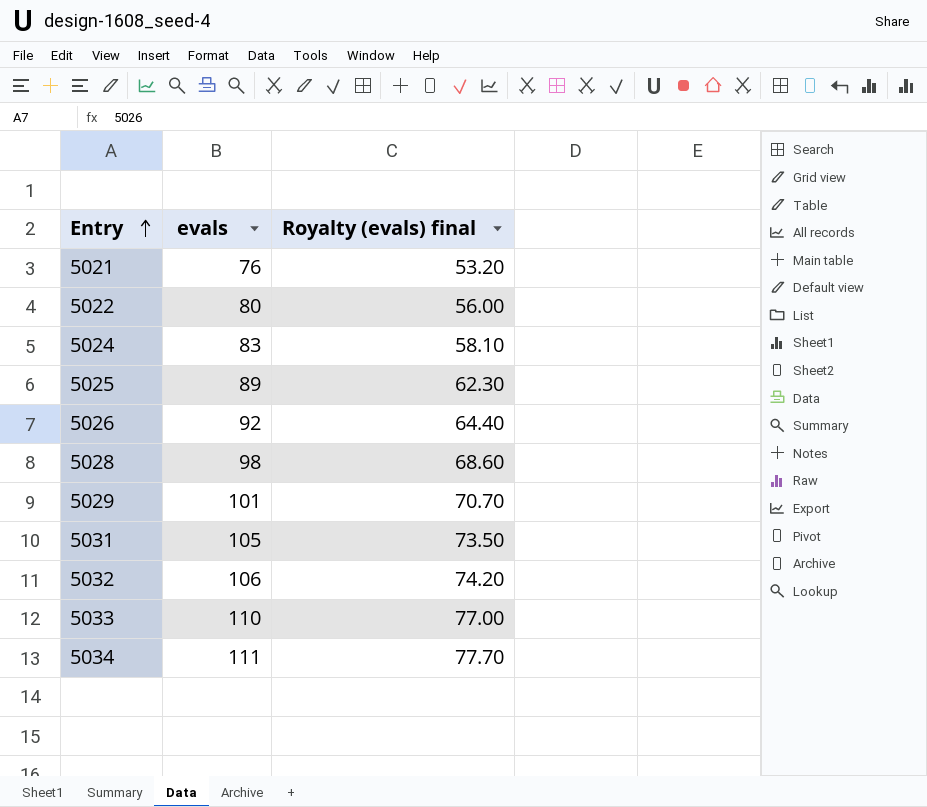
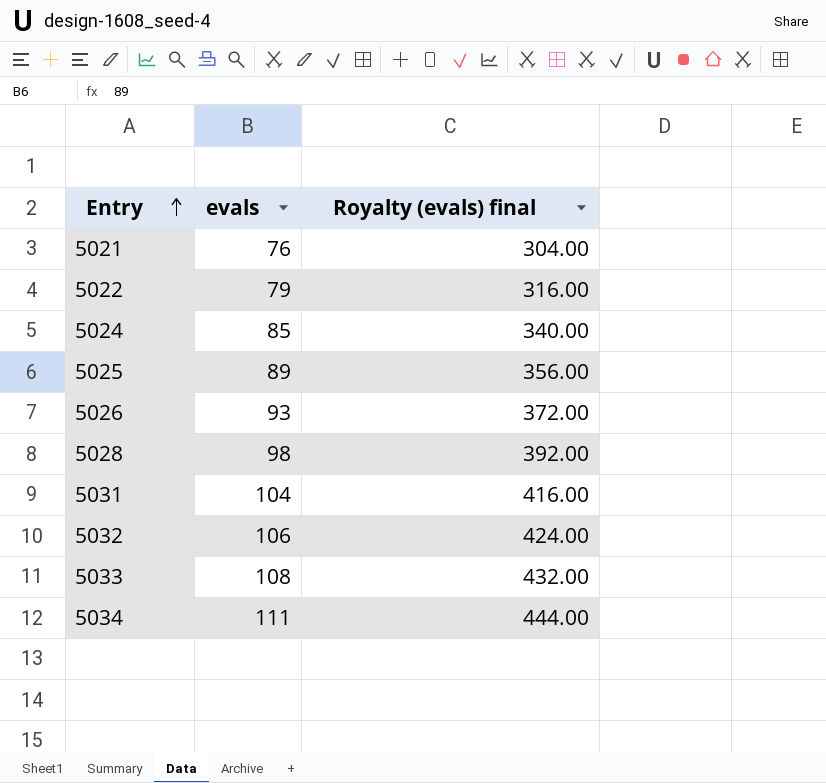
column Royalty (evals) final | formula: [evals] * 0.7 -> [evals] * 4
row 5029: 101 | 70.70 -> none
5022 | evals: 80 -> 79
5024 | evals: 83 -> 85
5026 | evals: 92 -> 93
5031 | evals: 105 -> 104
5033 | evals: 110 -> 108

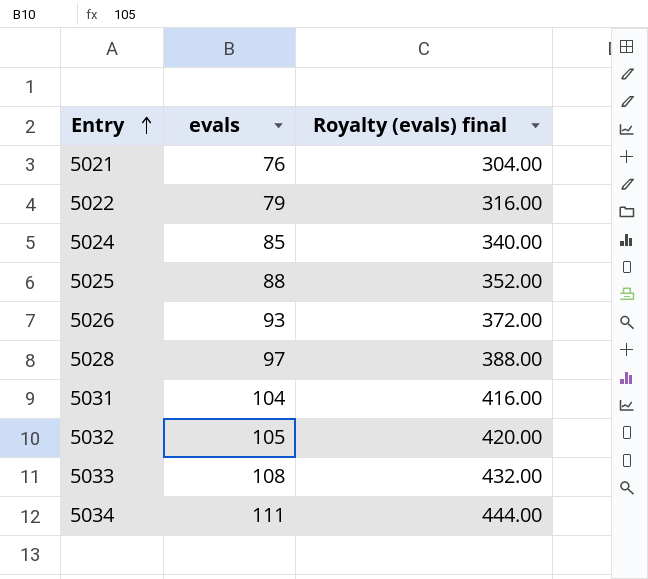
5025 | evals: 89 -> 88
5025 | Royalty (evals) final: 356.00 -> 352.00
5028 | evals: 98 -> 97
5028 | Royalty (evals) final: 392.00 -> 388.00
5032 | evals: 106 -> 105
5032 | Royalty (evals) final: 424.00 -> 420.00

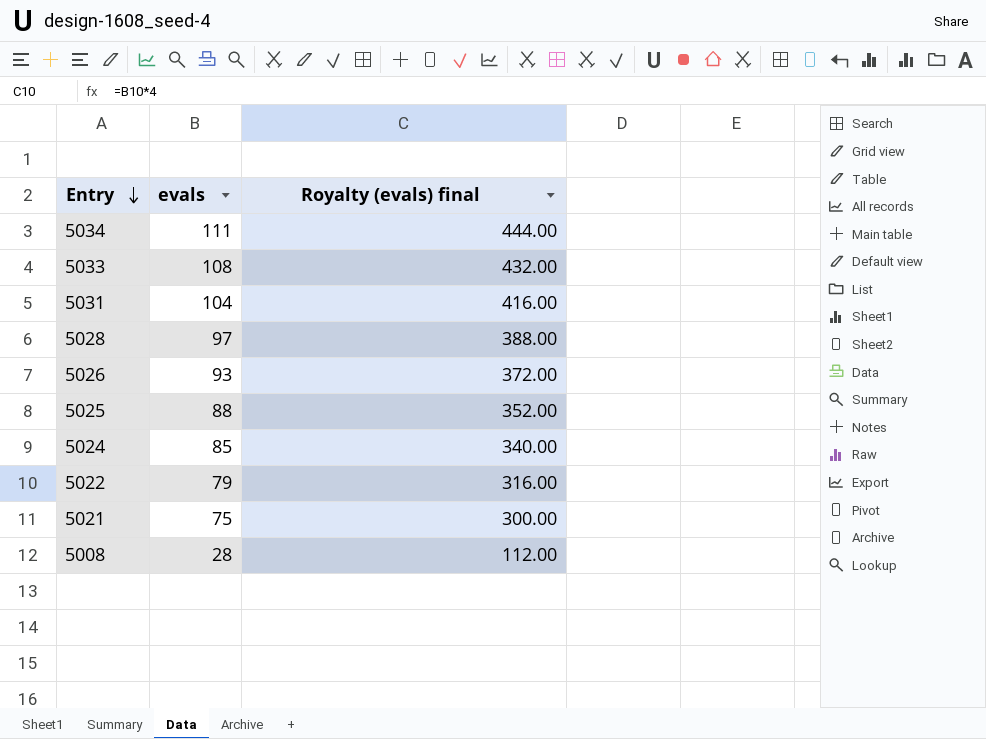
row order: Entry ascending -> Entry descending
row 5032: 105 | 420.00 -> none
5021 | evals: 76 -> 75
5021 | Royalty (evals) final: 304.00 -> 300.00
row 5008: none -> 28 | 112.00

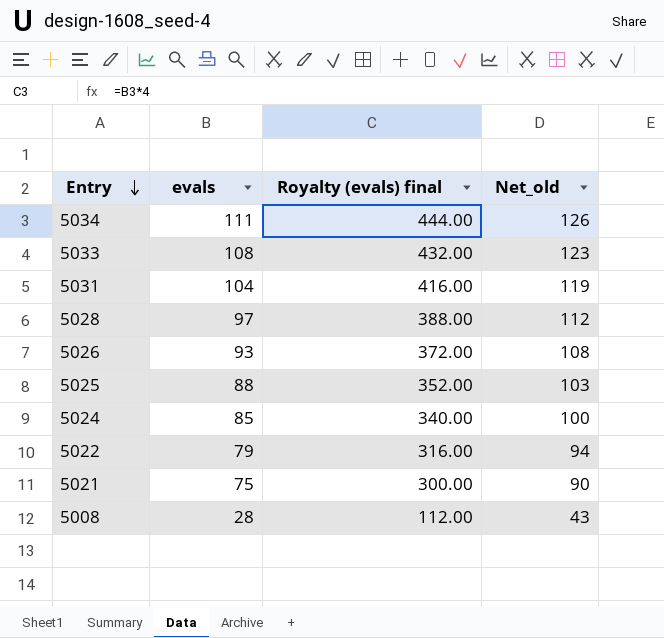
column Net_old | formula: none -> [evals] + 15

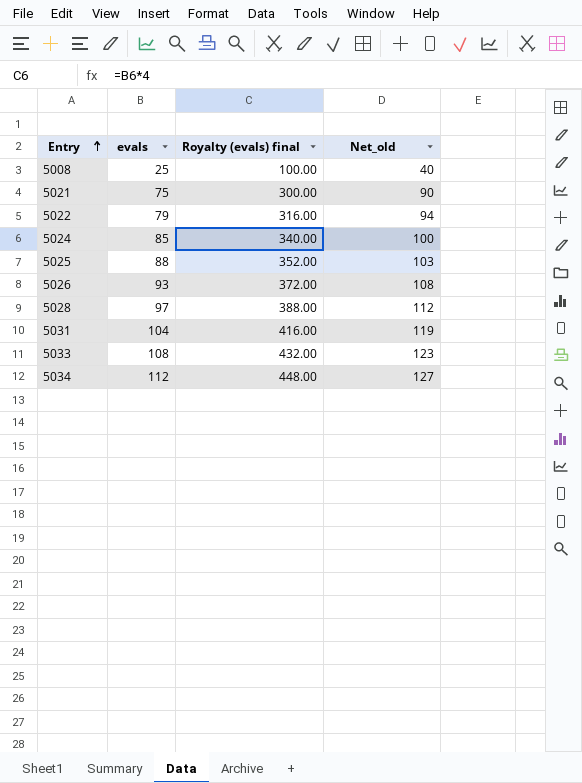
row order: Entry descending -> Entry ascending
5008 | evals: 28 -> 25
5008 | Royalty (evals) final: 112.00 -> 100.00
5008 | Net_old: 43 -> 40
5034 | evals: 111 -> 112
5034 | Royalty (evals) final: 444.00 -> 448.00
5034 | Net_old: 126 -> 127

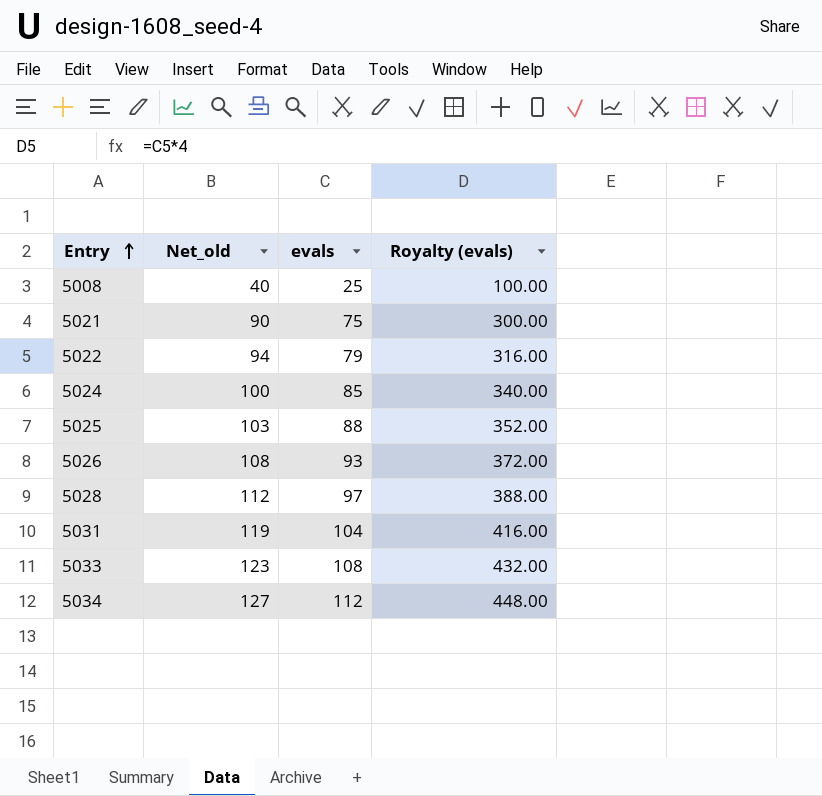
column Net_old | position: 4 -> 2
column name: Royalty (evals) final -> Royalty (evals)

